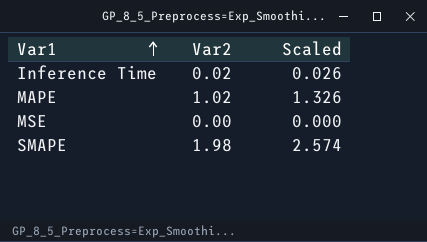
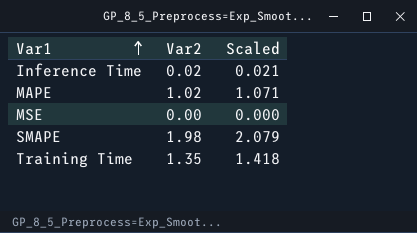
column Scaled | formula: [Var2] * 1.3 -> [Var2] * 1.05
row Training Time: none -> 1.35 | 1.418

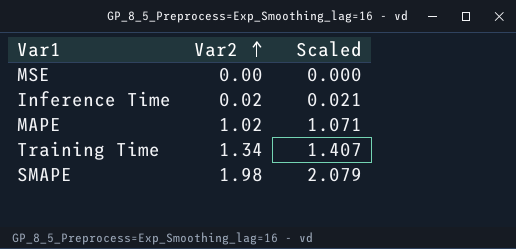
row order: Var1 ascending -> Var2 ascending
Training Time | Var2: 1.35 -> 1.34
Training Time | Scaled: 1.418 -> 1.407

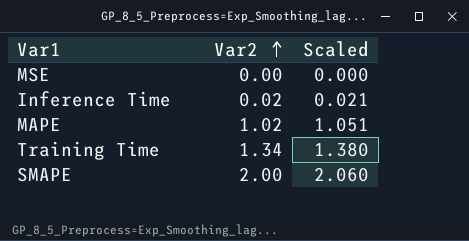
column Scaled | formula: [Var2] * 1.05 -> [Var2] * 1.03
SMAPE | Var2: 1.98 -> 2.00

